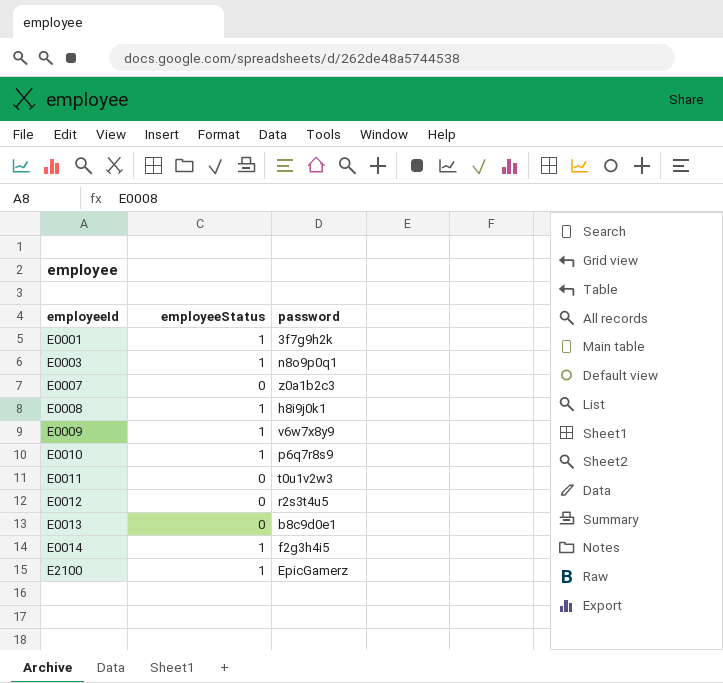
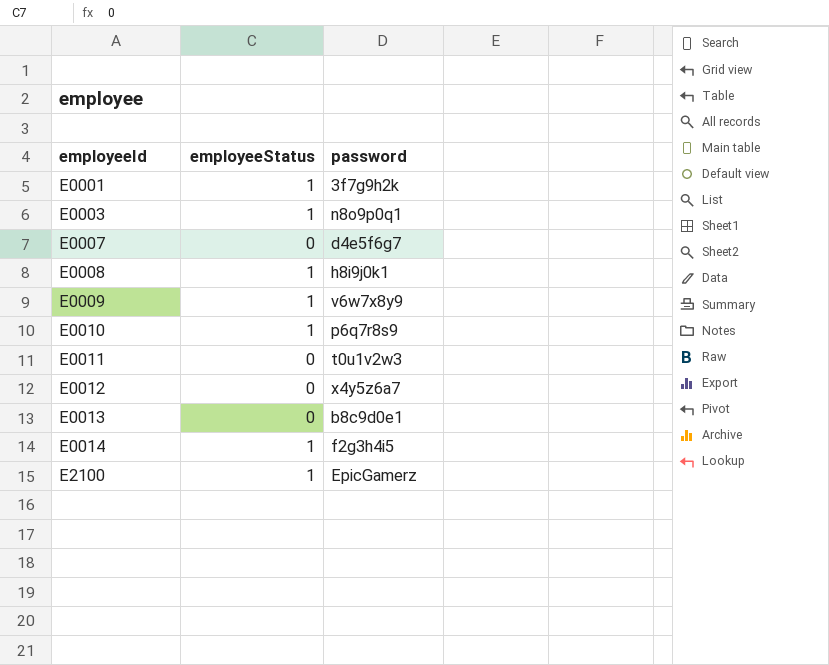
E0007 | password: z0a1b2c3 -> d4e5f6g7
E0012 | password: r2s3t4u5 -> x4y5z6a7

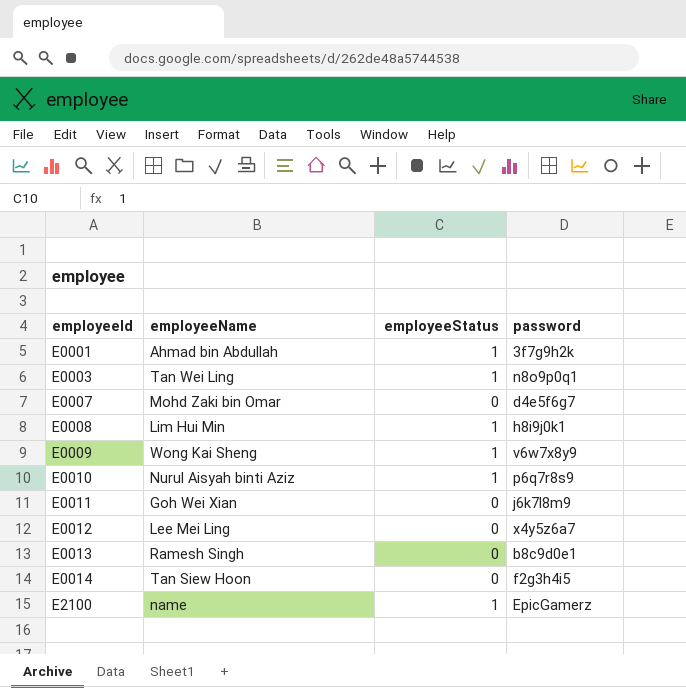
column employeeName | position: none -> 2
E0011 | password: t0u1v2w3 -> j6k7l8m9
E0014 | employeeStatus: 1 -> 0

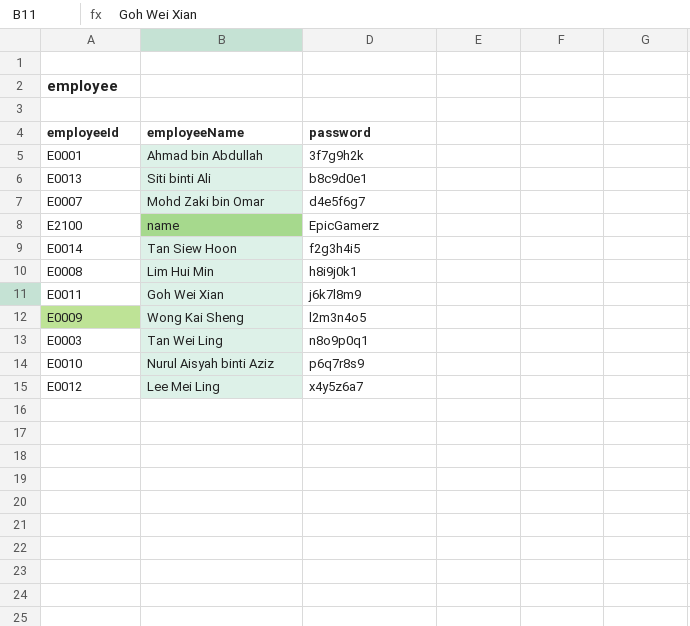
row order: employeeId ascending -> password ascending
column employeeStatus | position: 3 -> none
E0013 | employeeName: Ramesh Singh -> Siti binti Ali
E0009 | password: v6w7x8y9 -> l2m3n4o5

